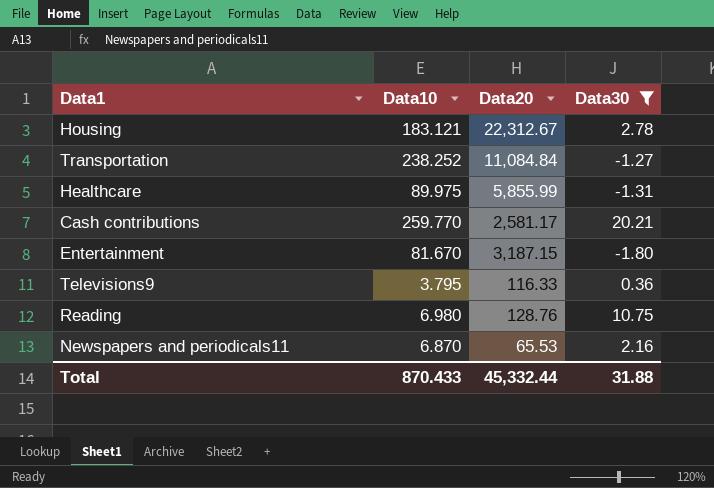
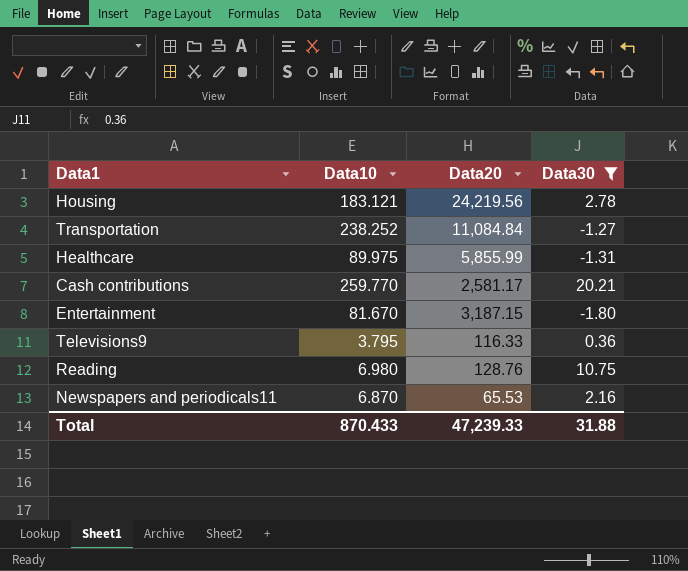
Housing | Data20: 22,312.67 -> 24,219.56
Total | Data20: 45,332.44 -> 47,239.33

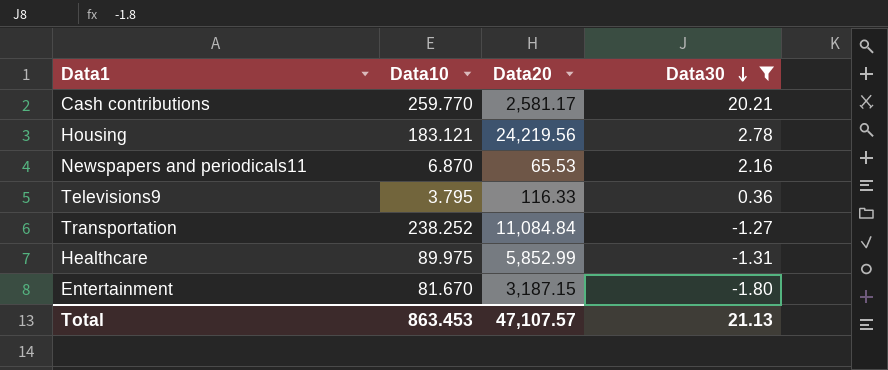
row order: none -> Data30 descending
row Reading: 6.980 | 128.76 | 10.75 -> none
Healthcare | Data20: 5,855.99 -> 5,852.99
Total | Data10: 870.433 -> 863.453
Total | Data20: 47,239.33 -> 47,107.57
Total | Data30: 31.88 -> 21.13

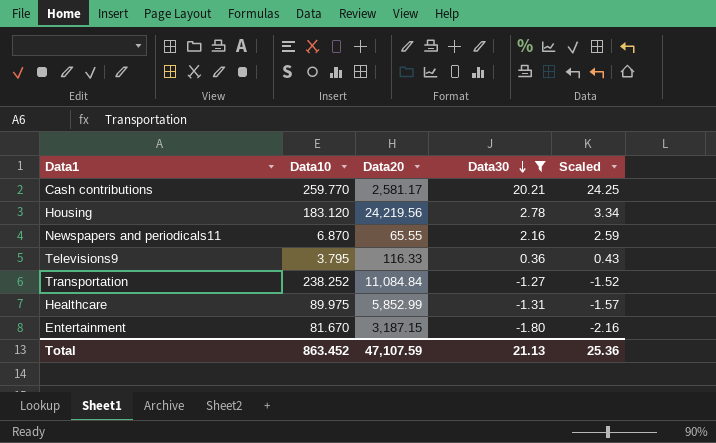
column Scaled | formula: none -> [Data30] * 1.2
Housing | Data10: 183.121 -> 183.120
Newspapers and periodicals11 | Data20: 65.53 -> 65.55
Total | Data10: 863.453 -> 863.452
Total | Data20: 47,107.57 -> 47,107.59

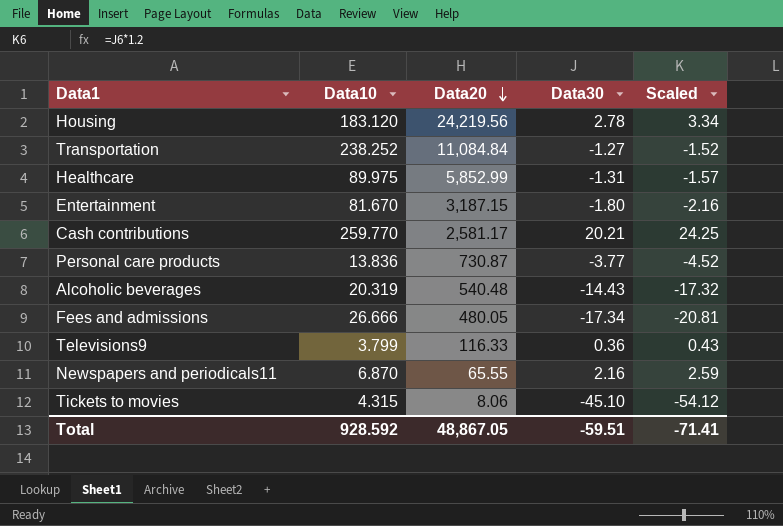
filter: Data30 >= -1.80 -> none
row order: Data30 descending -> Data20 descending
Televisions9 | Data10: 3.795 -> 3.799
Total | Data10: 863.452 -> 928.592
Total | Data20: 47,107.59 -> 48,867.05
Total | Data30: 21.13 -> -59.51
Total | Scaled: 25.36 -> -71.41

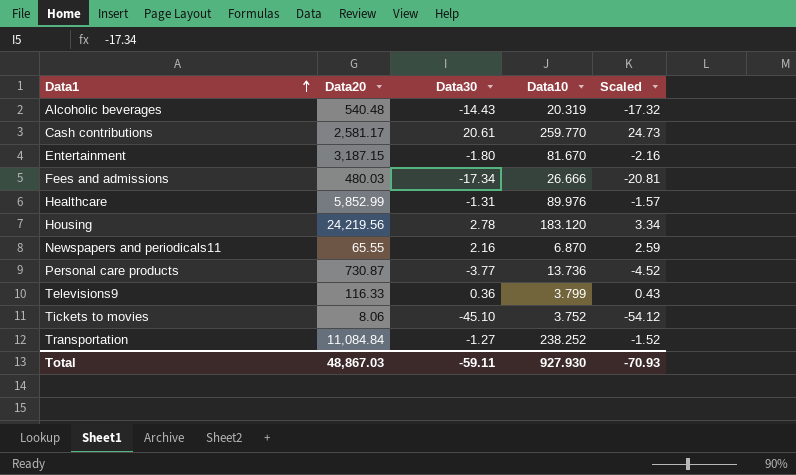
row order: Data20 descending -> Data1 ascending
column Data10 | position: 2 -> 4
Cash contributions | Data30: 20.21 -> 20.61
Cash contributions | Scaled: 24.25 -> 24.73
Fees and admissions | Data20: 480.05 -> 480.03
Healthcare | Data10: 89.975 -> 89.976
Personal care products | Data10: 13.836 -> 13.736
Tickets to movies | Data10: 4.315 -> 3.752
Total | Data20: 48,867.05 -> 48,867.03
Total | Data30: -59.51 -> -59.11
Total | Data10: 928.592 -> 927.930
Total | Scaled: -71.41 -> -70.93

